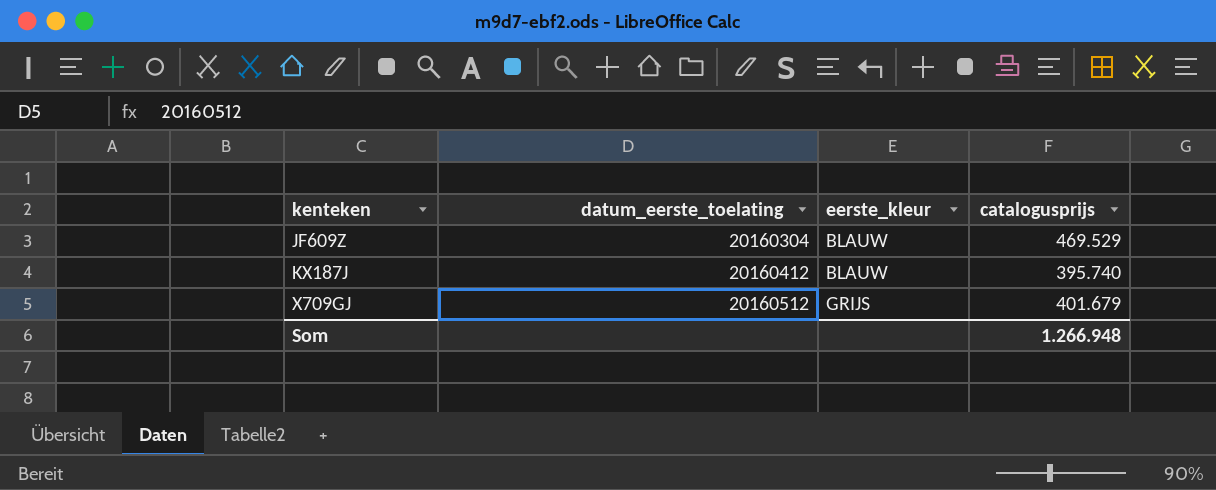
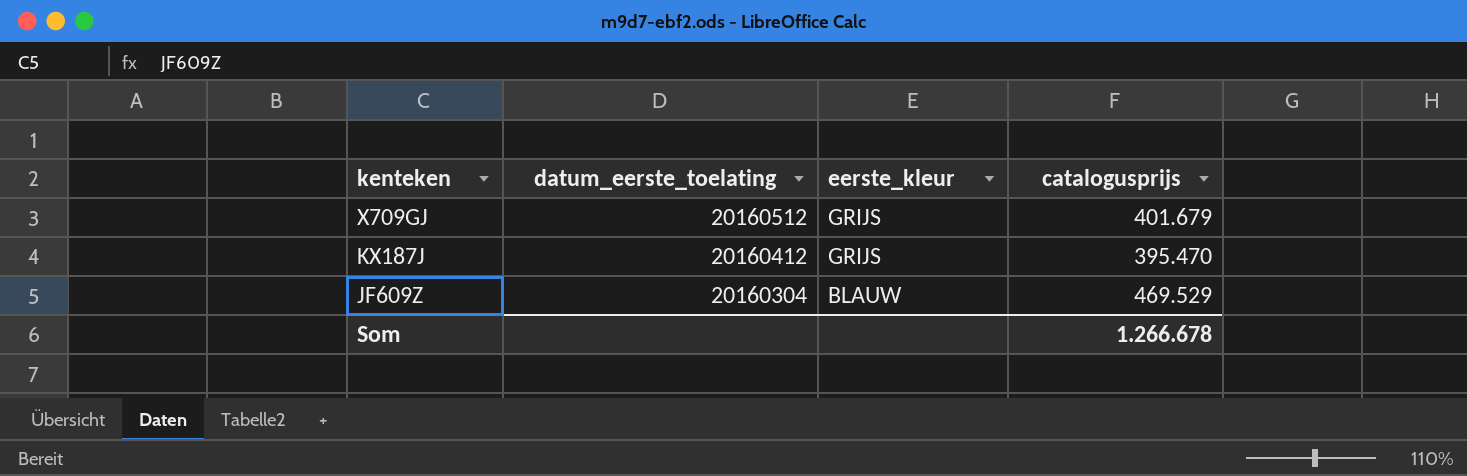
row order: kenteken ascending -> kenteken descending
KX187J | eerste_kleur: BLAUW -> GRIJS
KX187J | catalogusprijs: 395.740 -> 395.470
Som | catalogusprijs: 1.266.948 -> 1.266.678

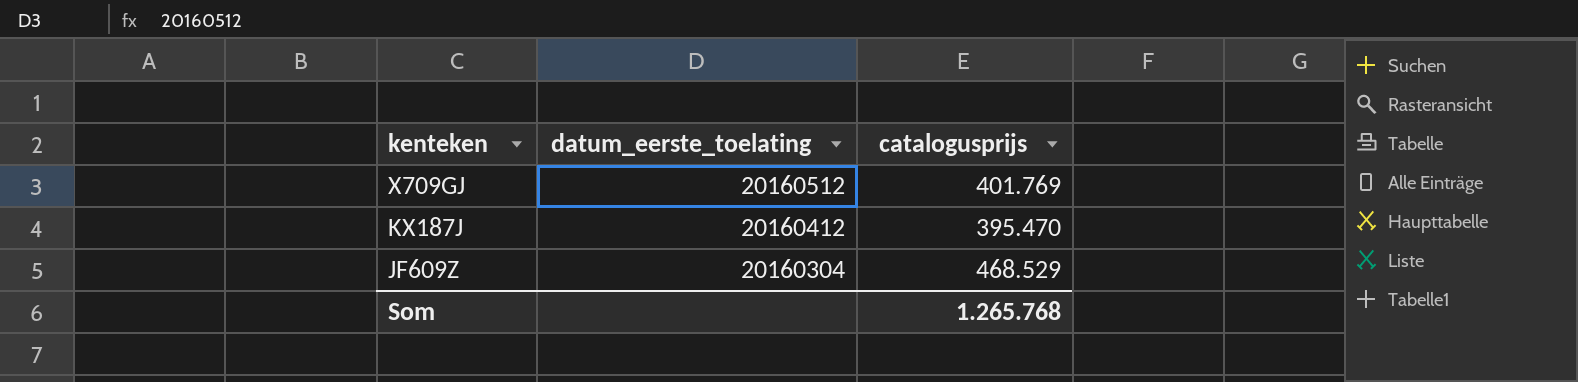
column eerste_kleur | position: 3 -> none
X709GJ | catalogusprijs: 401.679 -> 401.769
JF609Z | catalogusprijs: 469.529 -> 468.529
Som | catalogusprijs: 1.266.678 -> 1.265.768

